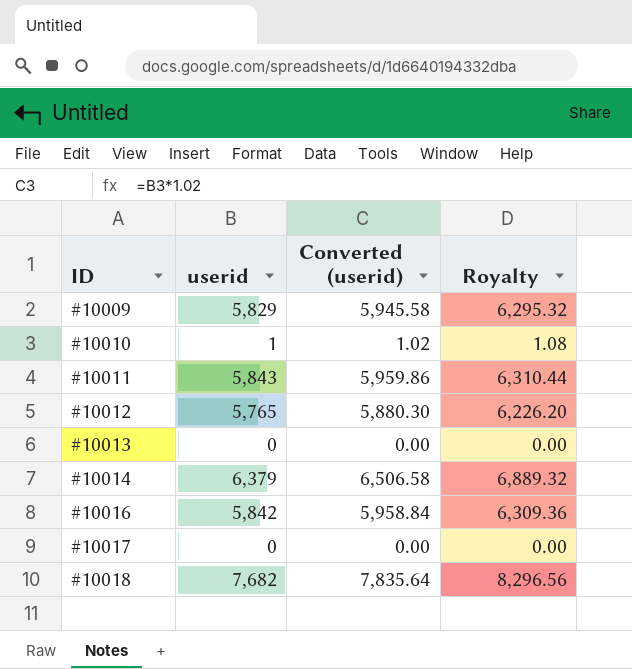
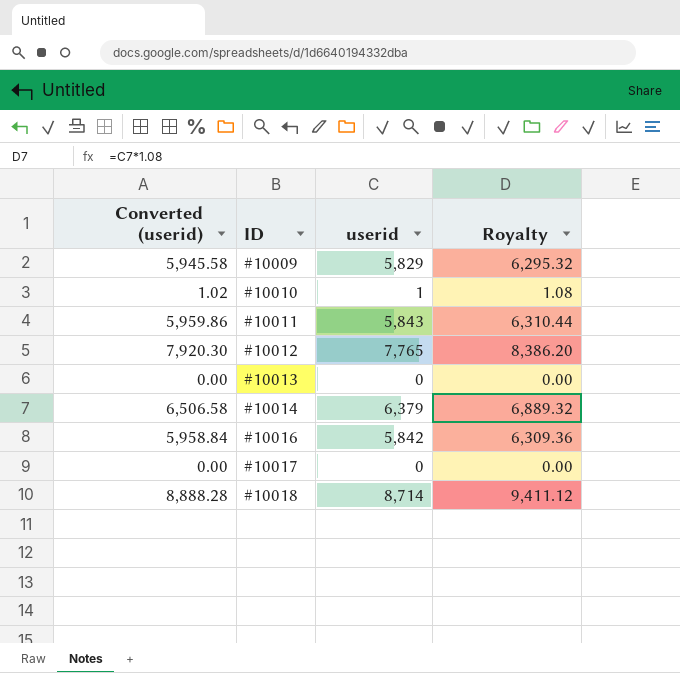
column Converted (userid) | position: 3 -> 1
#10012 | Converted (userid): 5,880.30 -> 7,920.30
#10012 | userid: 5,765 -> 7,765
#10012 | Royalty: 6,226.20 -> 8,386.20
#10018 | Converted (userid): 7,835.64 -> 8,888.28
#10018 | userid: 7,682 -> 8,714
#10018 | Royalty: 8,296.56 -> 9,411.12

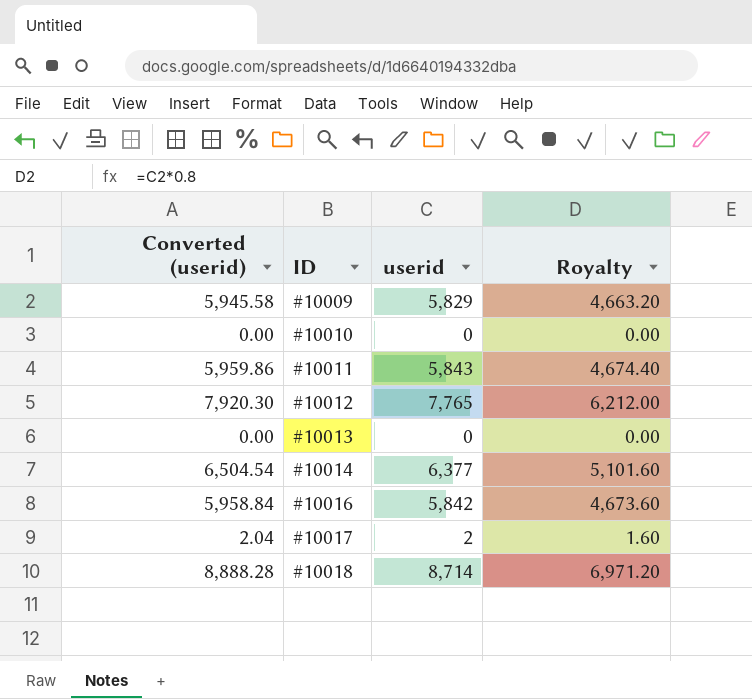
column Royalty | formula: [userid] * 1.08 -> [userid] * 0.8
#10010 | Converted (userid): 1.02 -> 0.00
#10010 | userid: 1 -> 0
#10014 | Converted (userid): 6,506.58 -> 6,504.54
#10014 | userid: 6,379 -> 6,377
#10017 | Converted (userid): 0.00 -> 2.04
#10017 | userid: 0 -> 2

